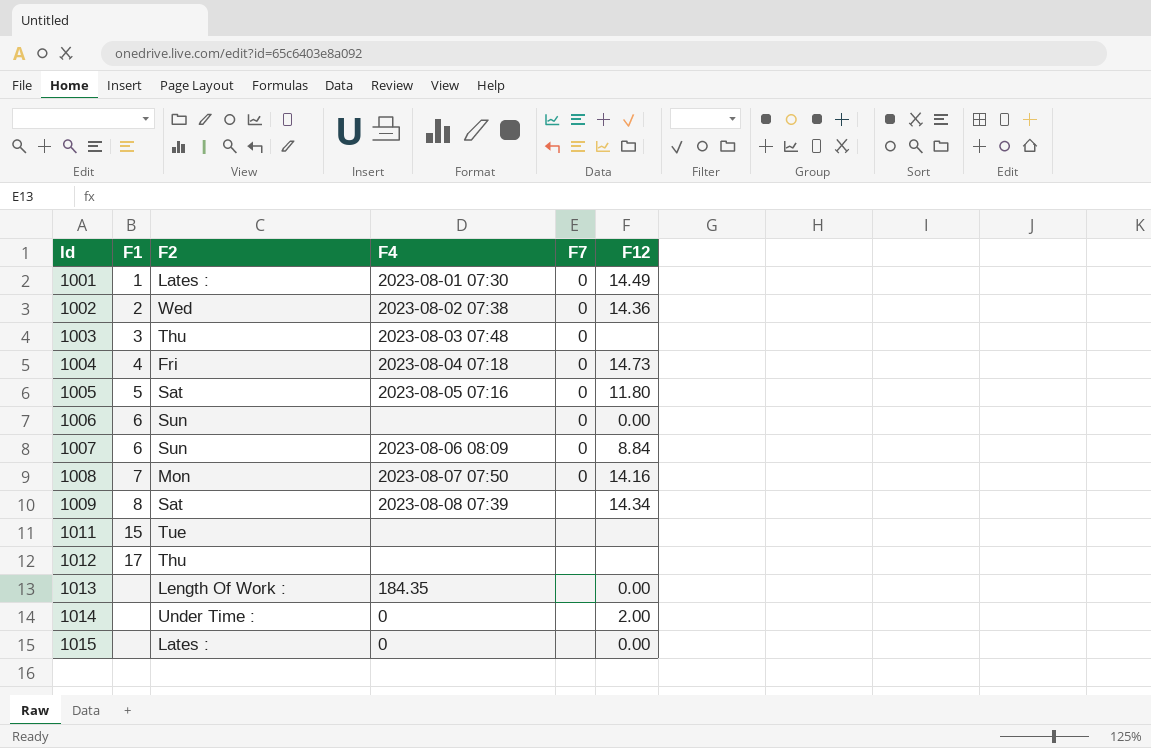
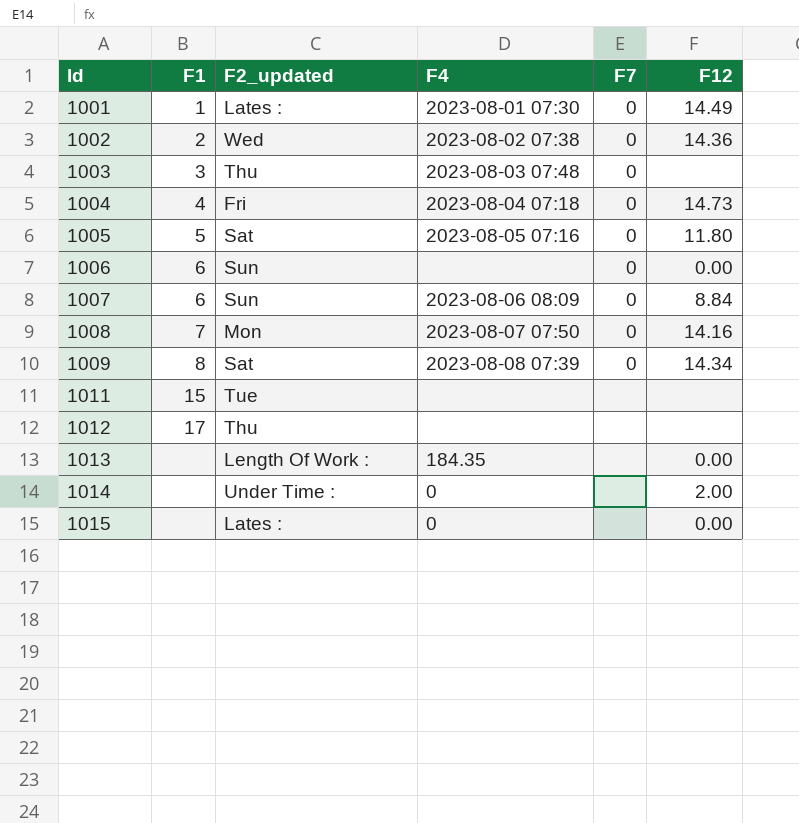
column name: F2 -> F2_updated
1009 | F7: none -> 0

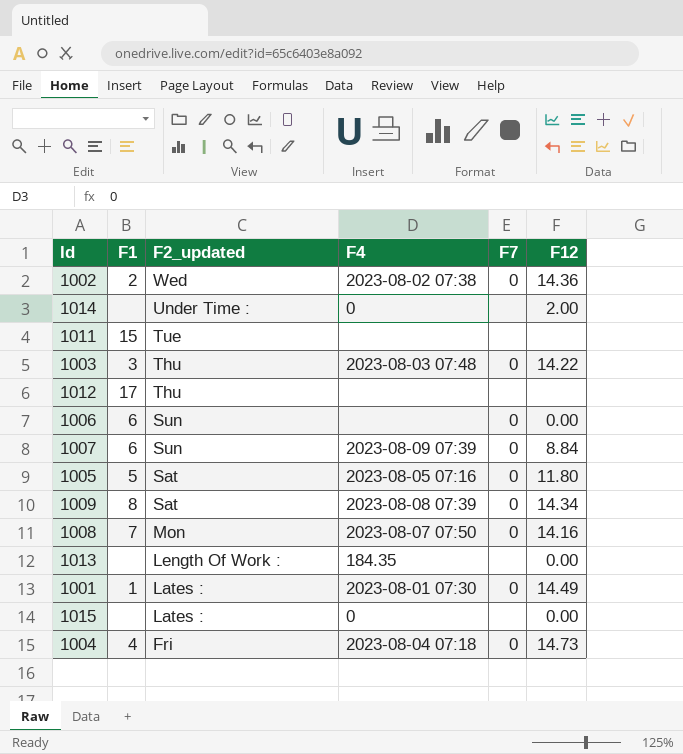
row order: Id ascending -> F2_updated descending
1003 | F12: none -> 14.22
1007 | F4: 2023-08-06 08:09 -> 2023-08-09 07:39

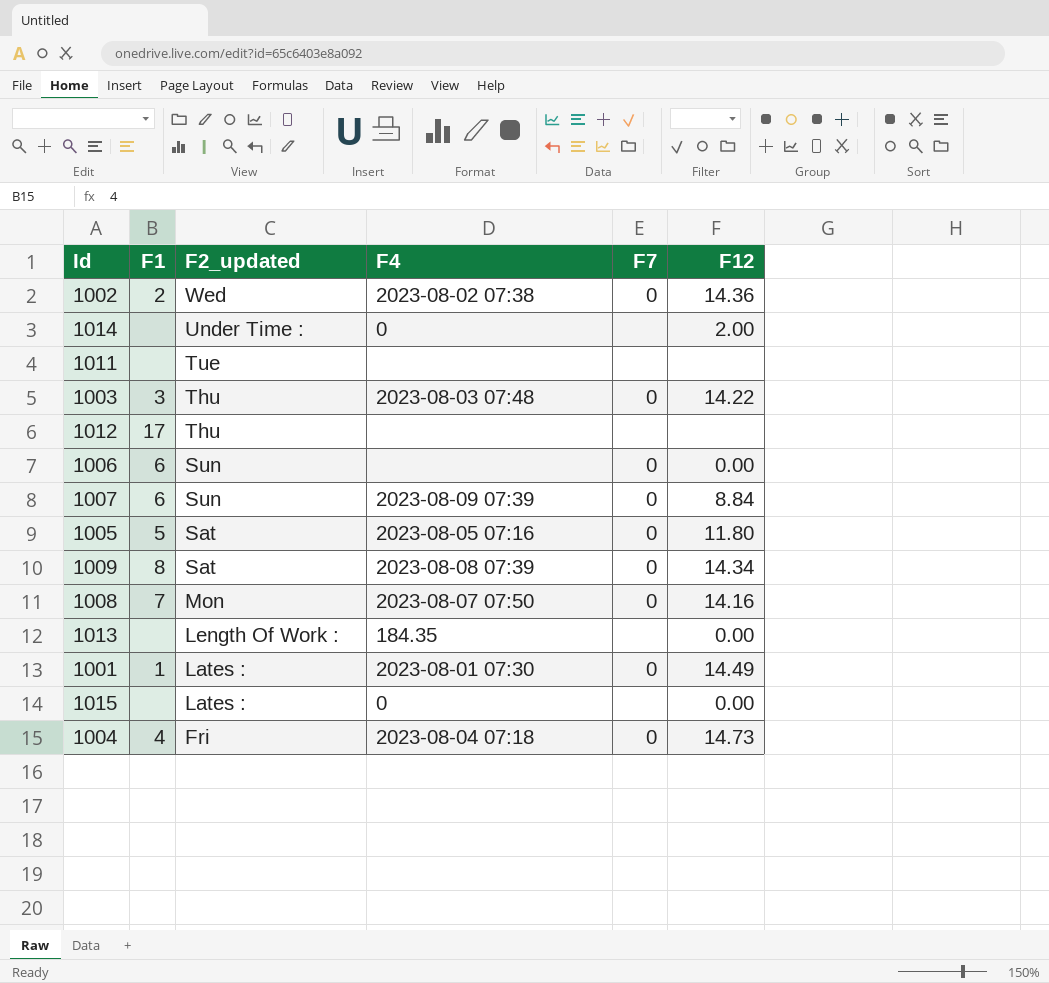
1011 | F1: 15 -> none

